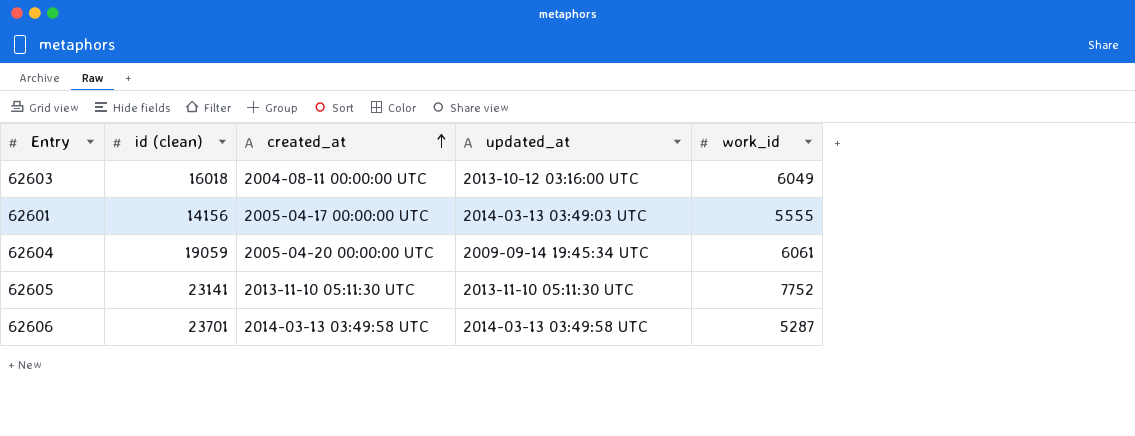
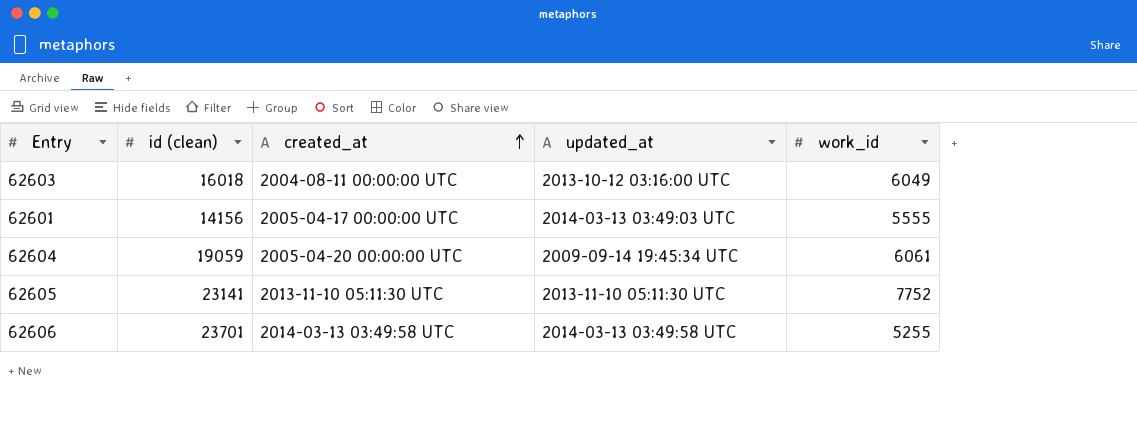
62606 | work_id: 5287 -> 5255

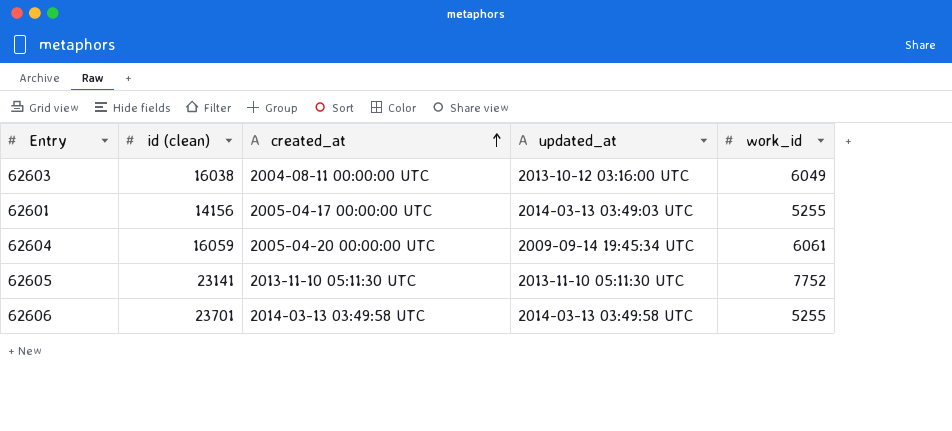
62603 | id (clean): 16018 -> 16038
62601 | work_id: 5555 -> 5255
62604 | id (clean): 19059 -> 16059

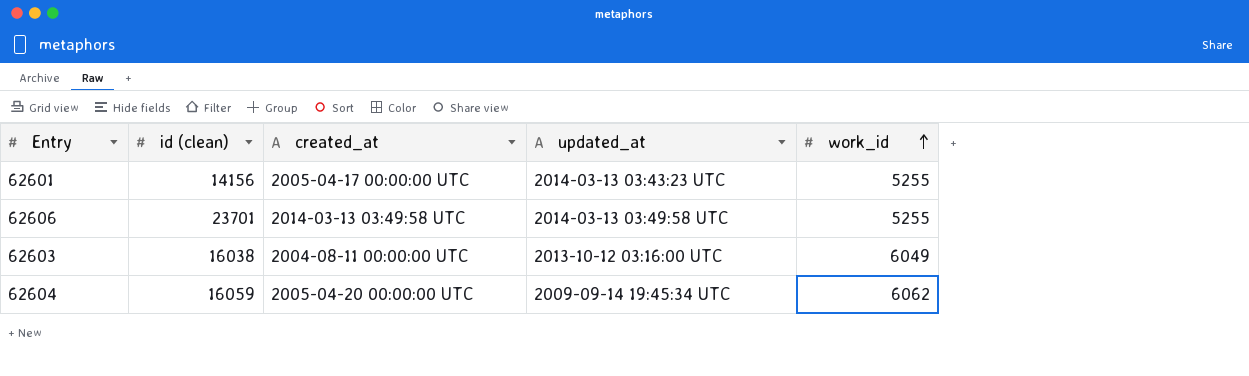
row order: created_at ascending -> work_id ascending
row 62605: 23141 | 2013-11-10 05:11:30 UTC | 2013-11-10 05:11:30 UTC | 7752 -> none
62601 | updated_at: 2014-03-13 03:49:03 UTC -> 2014-03-13 03:43:23 UTC
62604 | work_id: 6061 -> 6062

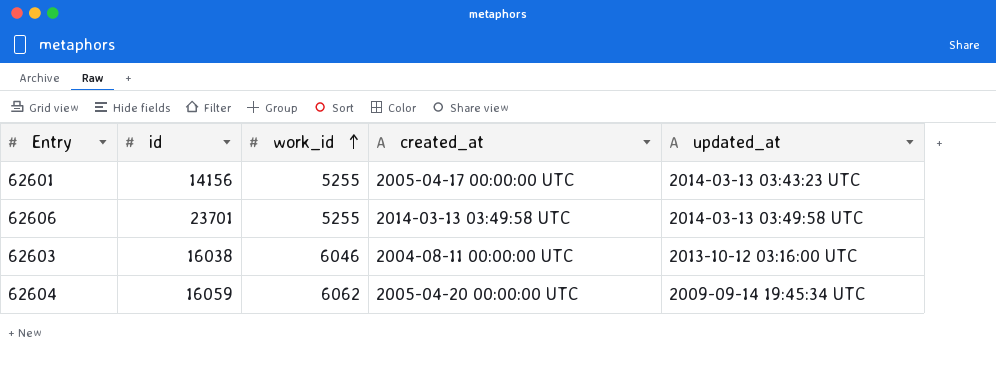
column name: id (clean) -> id
column work_id | position: 5 -> 3
62603 | work_id: 6049 -> 6046

